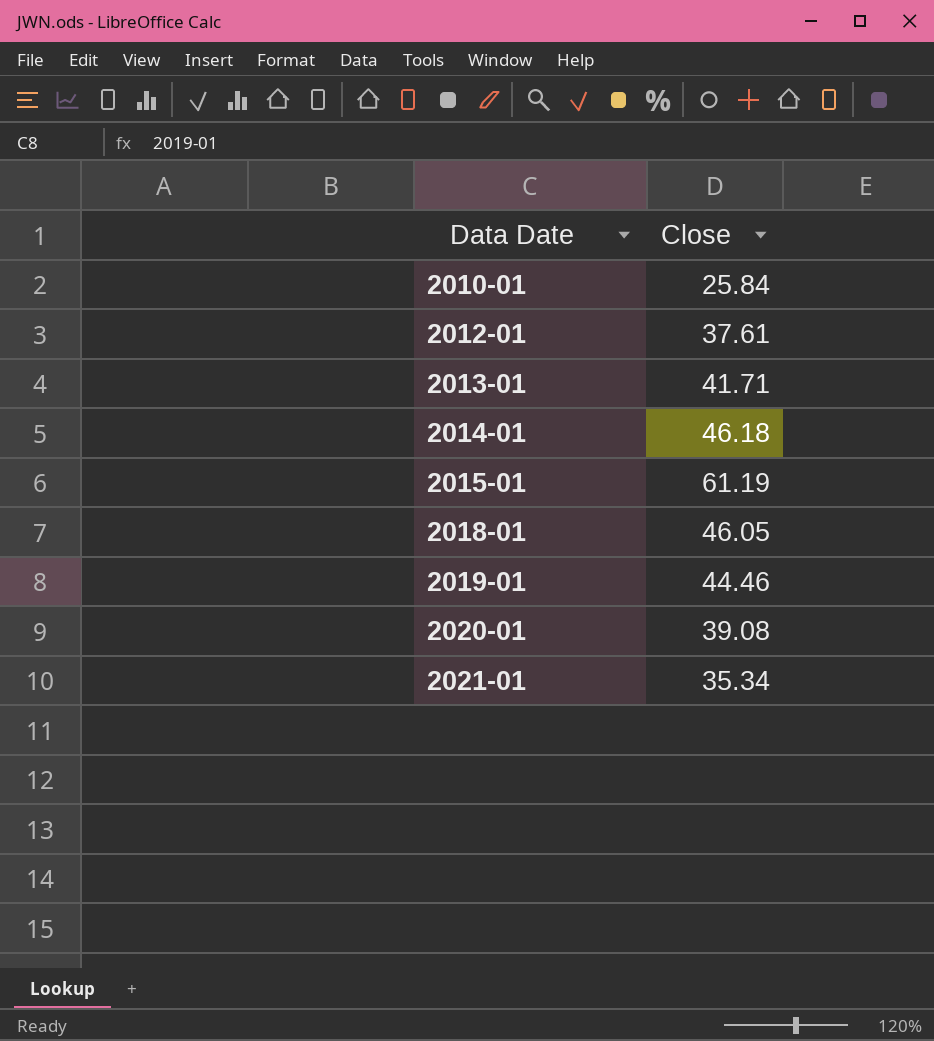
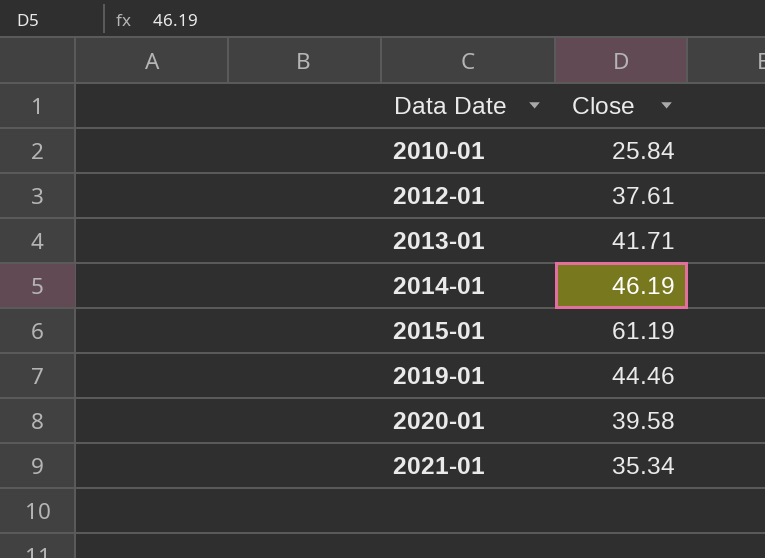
row 2018-01: 46.05 -> none
2014-01 | Close: 46.18 -> 46.19
2020-01 | Close: 39.08 -> 39.58

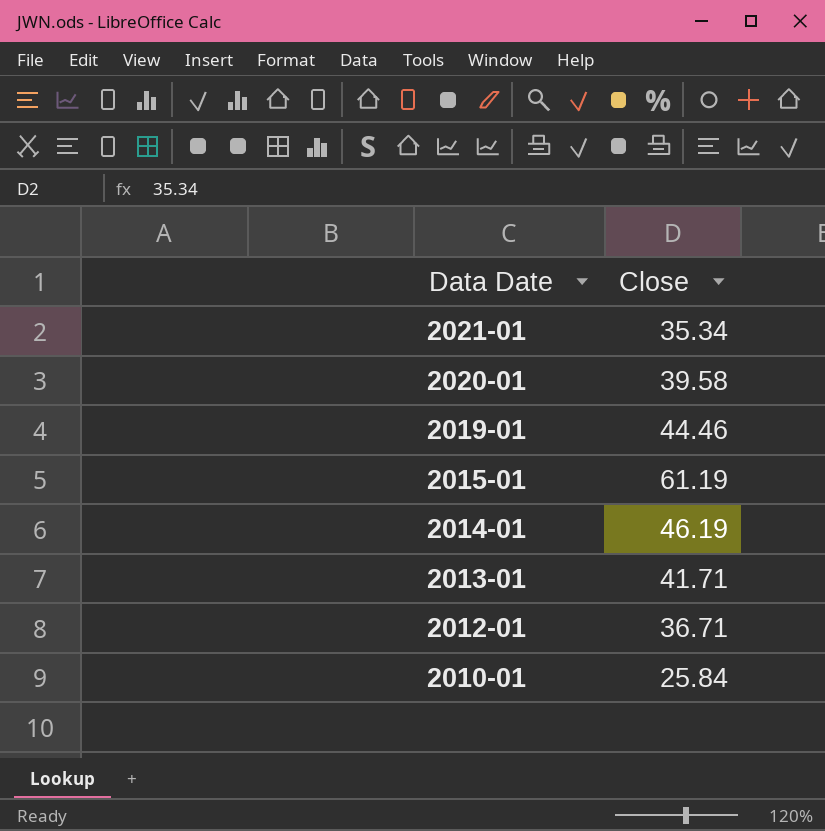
row order: Data Date ascending -> Data Date descending
2012-01 | Close: 37.61 -> 36.71

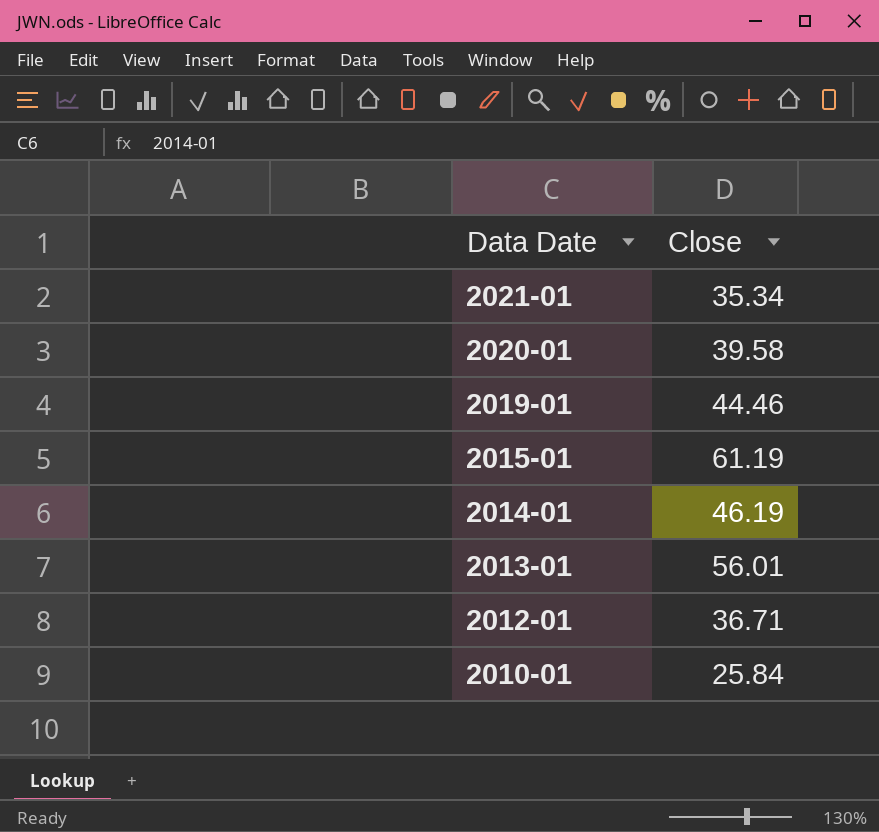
2013-01 | Close: 41.71 -> 56.01

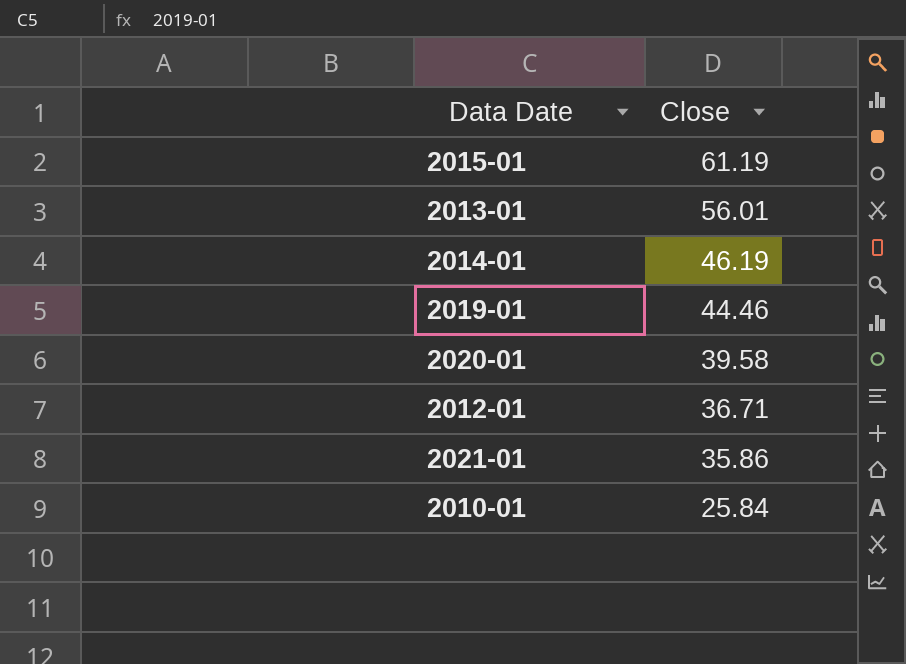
row order: Data Date descending -> Close descending
2021-01 | Close: 35.34 -> 35.86

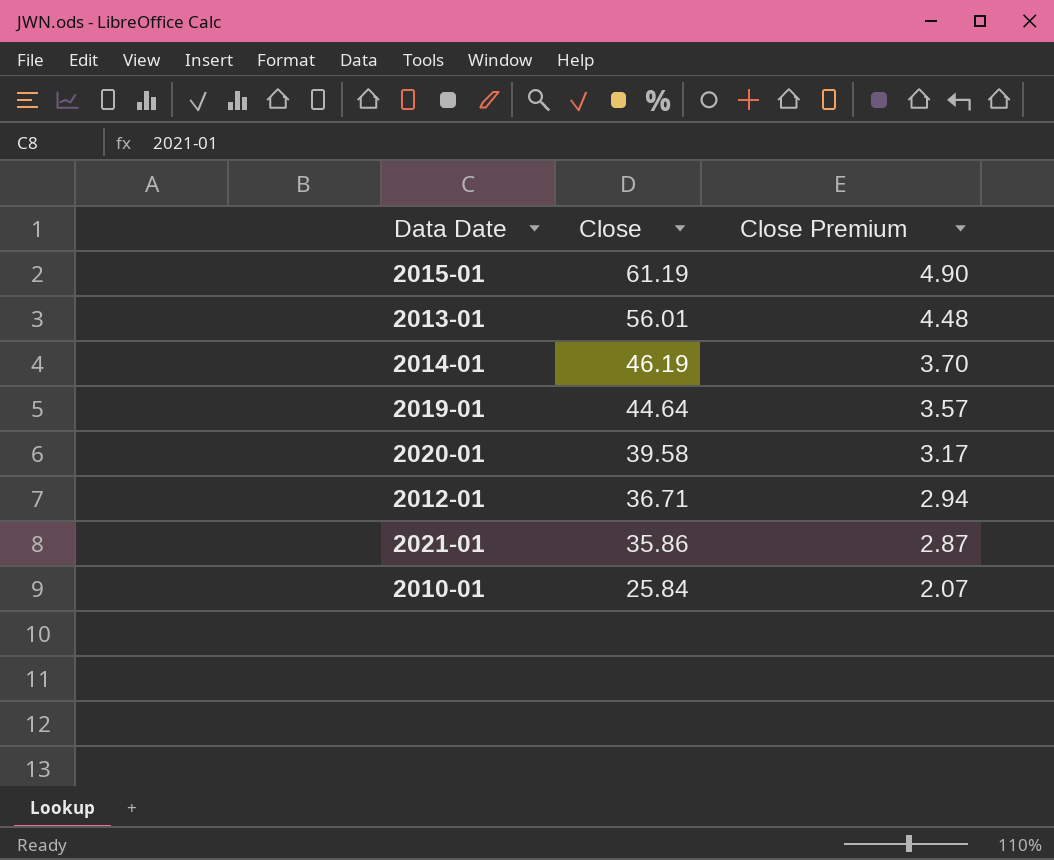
column Close Premium | formula: none -> [Close] * 0.08
2019-01 | Close: 44.46 -> 44.64

